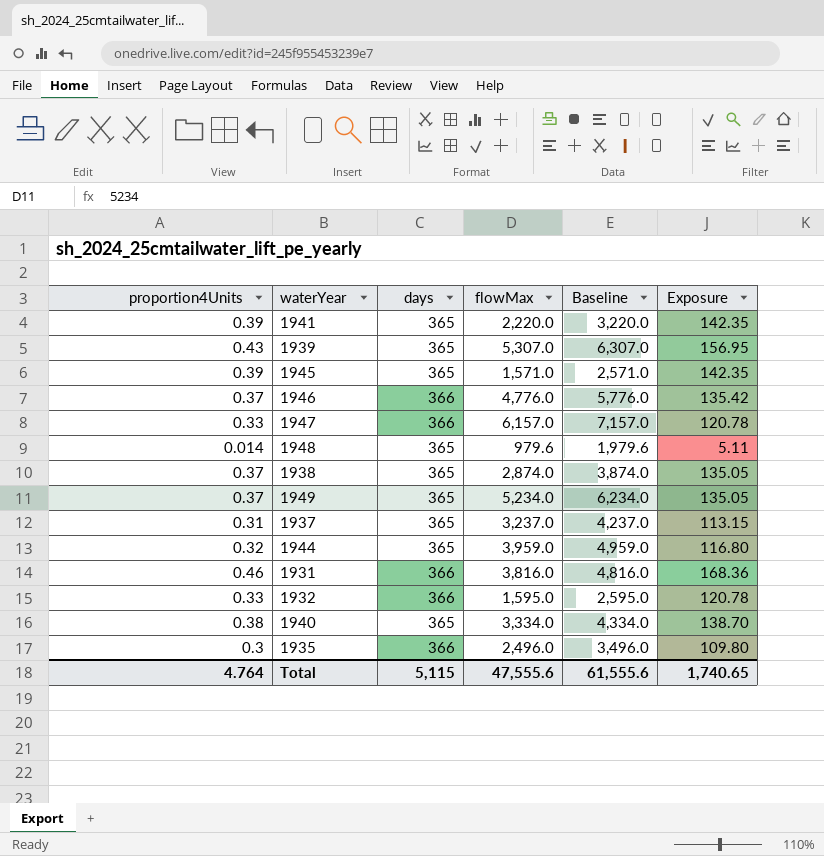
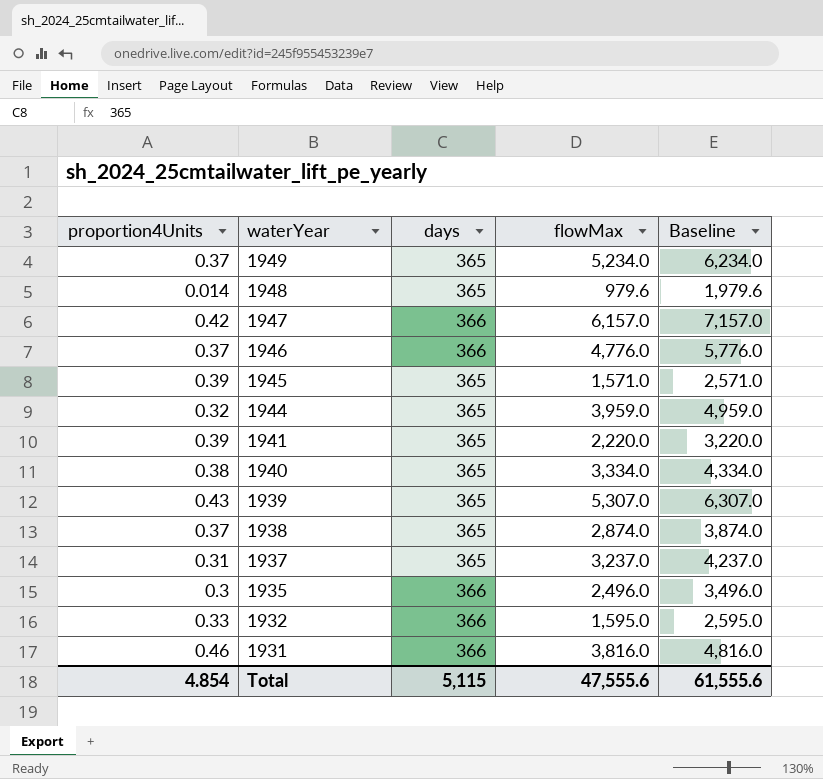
row order: none -> waterYear descending
column Exposure | formula: [proportion4Units] * [days] -> none
1947 | proportion4Units: 0.33 -> 0.42
Total | proportion4Units: 4.764 -> 4.854

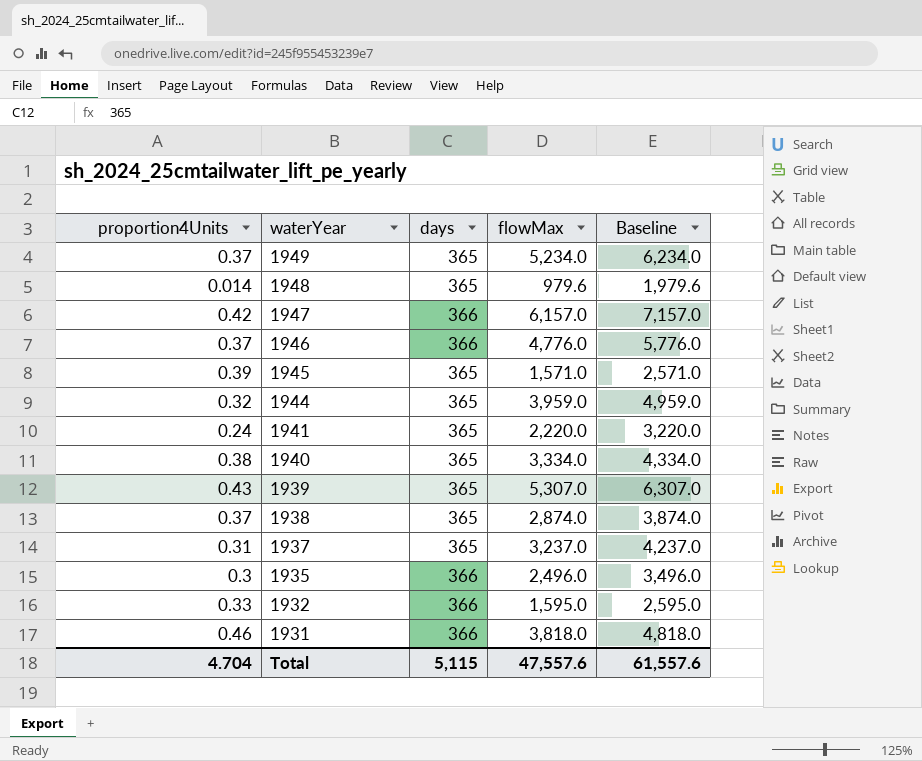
1941 | proportion4Units: 0.39 -> 0.24
1931 | flowMax: 3,816.0 -> 3,818.0
1931 | Baseline: 4,816.0 -> 4,818.0
Total | proportion4Units: 4.854 -> 4.704
Total | flowMax: 47,555.6 -> 47,557.6
Total | Baseline: 61,555.6 -> 61,557.6

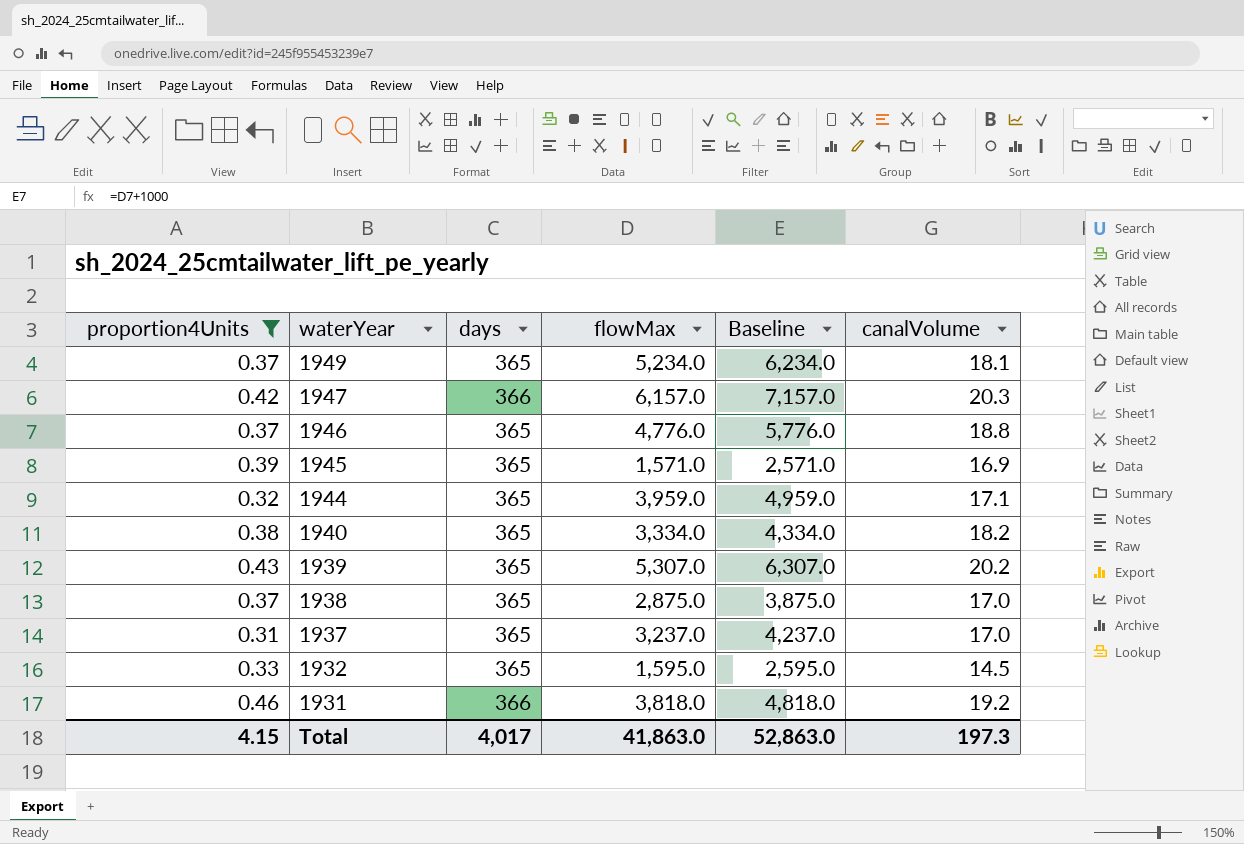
filter: none -> proportion4Units >= 0.31
column canalVolume | position: none -> 6
1946 | days: 366 -> 365
1938 | flowMax: 2,874.0 -> 2,875.0
1938 | Baseline: 3,874.0 -> 3,875.0
1932 | days: 366 -> 365
Total | proportion4Units: 4.704 -> 4.15
Total | days: 5,115 -> 4,017
Total | flowMax: 47,557.6 -> 41,863.0
Total | Baseline: 61,557.6 -> 52,863.0

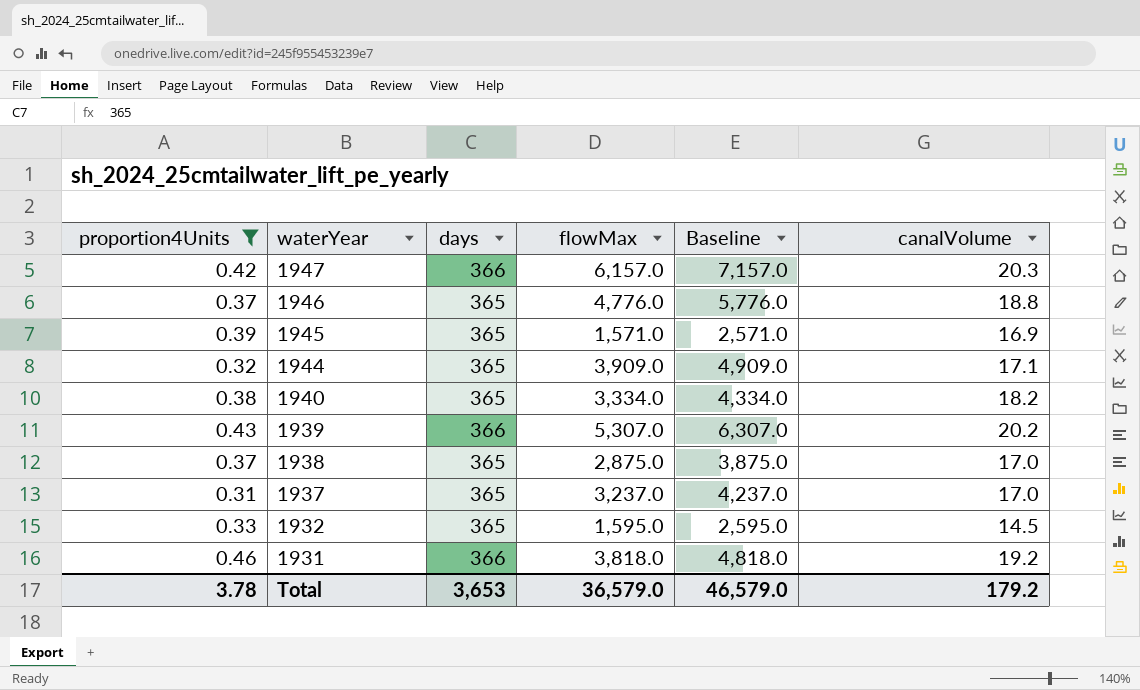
row 1949: 0.37 | 365 | 5,234.0 | 6,234.0 | 18.1 -> none
1944 | flowMax: 3,959.0 -> 3,909.0
1944 | Baseline: 4,959.0 -> 4,909.0
1939 | days: 365 -> 366
Total | proportion4Units: 4.15 -> 3.78
Total | days: 4,017 -> 3,653
Total | flowMax: 41,863.0 -> 36,579.0
Total | Baseline: 52,863.0 -> 46,579.0
Total | canalVolume: 197.3 -> 179.2

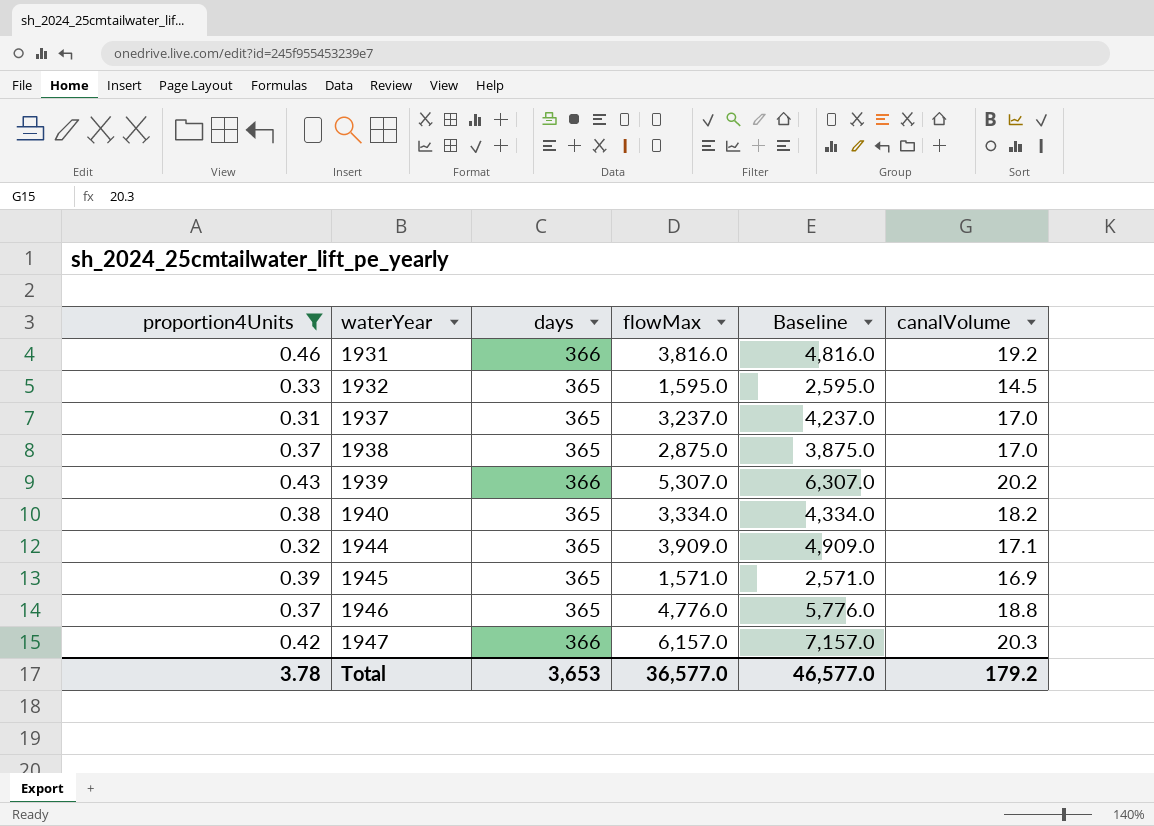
row order: waterYear descending -> waterYear ascending
1931 | flowMax: 3,818.0 -> 3,816.0
1931 | Baseline: 4,818.0 -> 4,816.0
Total | flowMax: 36,579.0 -> 36,577.0
Total | Baseline: 46,579.0 -> 46,577.0

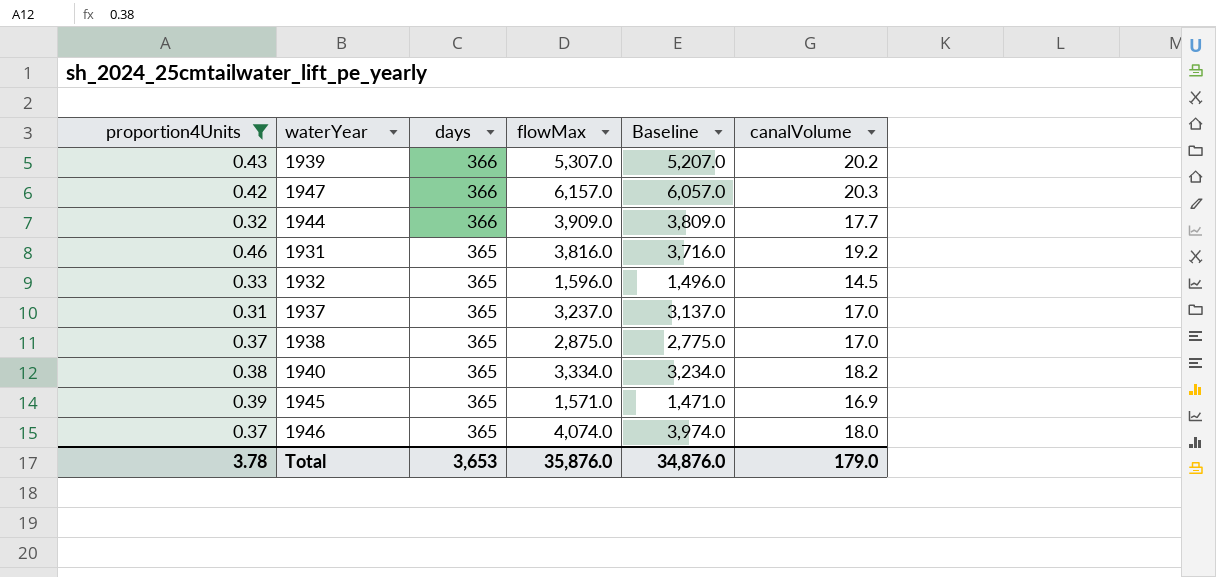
row order: waterYear ascending -> days descending
column Baseline | formula: [flowMax] + 1000 -> [flowMax] - 100
1944 | days: 365 -> 366
1944 | canalVolume: 17.1 -> 17.7
1931 | days: 366 -> 365
1932 | flowMax: 1,595.0 -> 1,596.0
1946 | flowMax: 4,776.0 -> 4,074.0
1946 | canalVolume: 18.8 -> 18.0
Total | flowMax: 36,577.0 -> 35,876.0
Total | Baseline: 46,577.0 -> 34,876.0
Total | canalVolume: 179.2 -> 179.0

